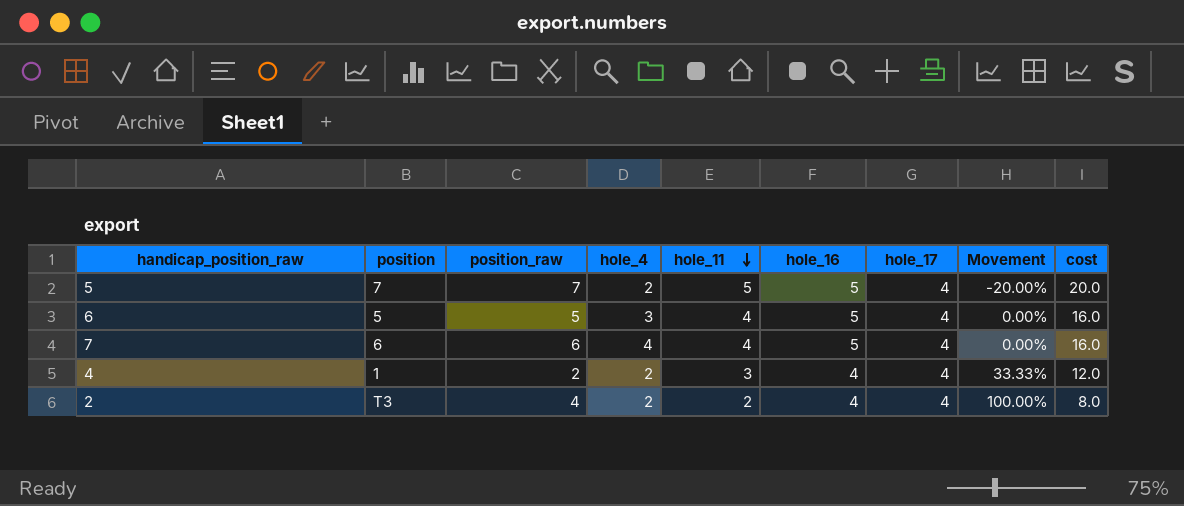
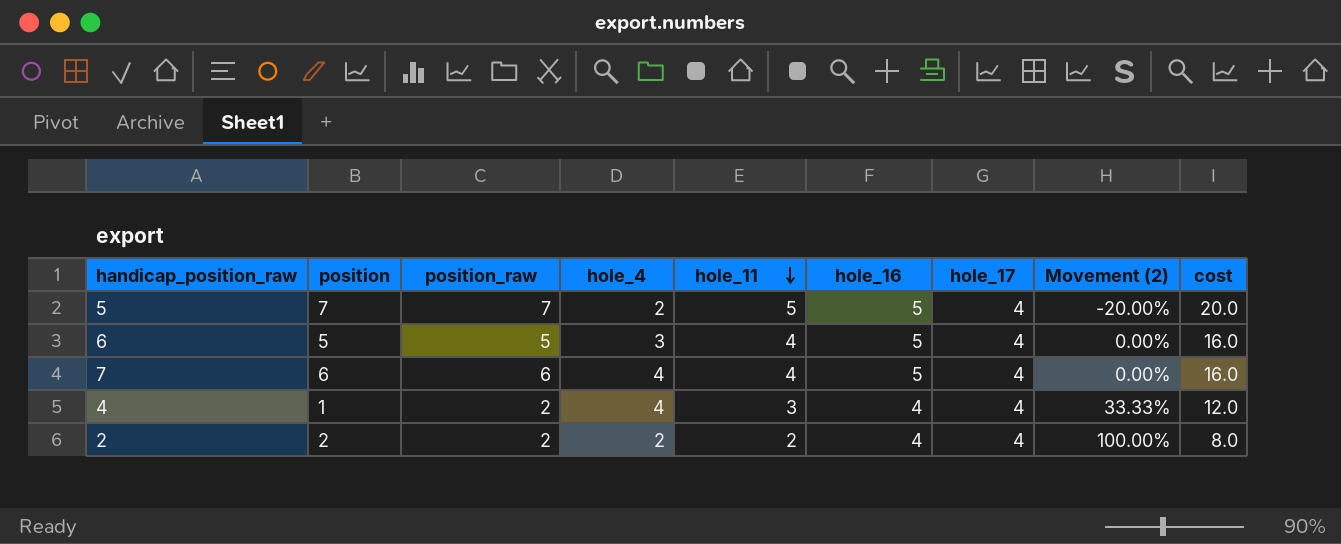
column name: Movement -> Movement (2)
4 | hole_4: 2 -> 4
2 | position: T3 -> 2
2 | position_raw: 4 -> 2

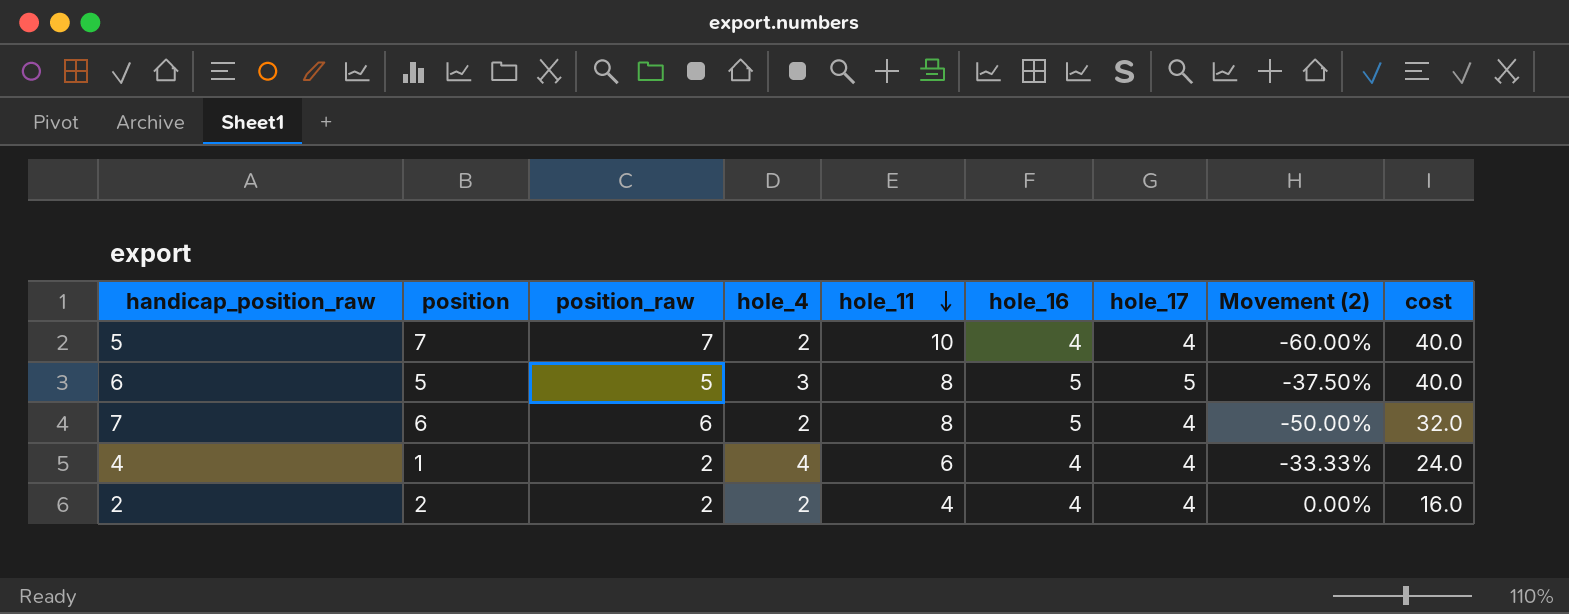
5 | hole_11: 5 -> 10
5 | hole_16: 5 -> 4
5 | Movement (2): -20.00% -> -60.00%
5 | cost: 20.0 -> 40.0
6 | hole_11: 4 -> 8
6 | hole_17: 4 -> 5
6 | Movement (2): 0.00% -> -37.50%
6 | cost: 16.0 -> 40.0
7 | hole_4: 4 -> 2
7 | hole_11: 4 -> 8
7 | Movement (2): 0.00% -> -50.00%
7 | cost: 16.0 -> 32.0
4 | hole_11: 3 -> 6
4 | Movement (2): 33.33% -> -33.33%
4 | cost: 12.0 -> 24.0
2 | hole_11: 2 -> 4
2 | Movement (2): 100.00% -> 0.00%
2 | cost: 8.0 -> 16.0

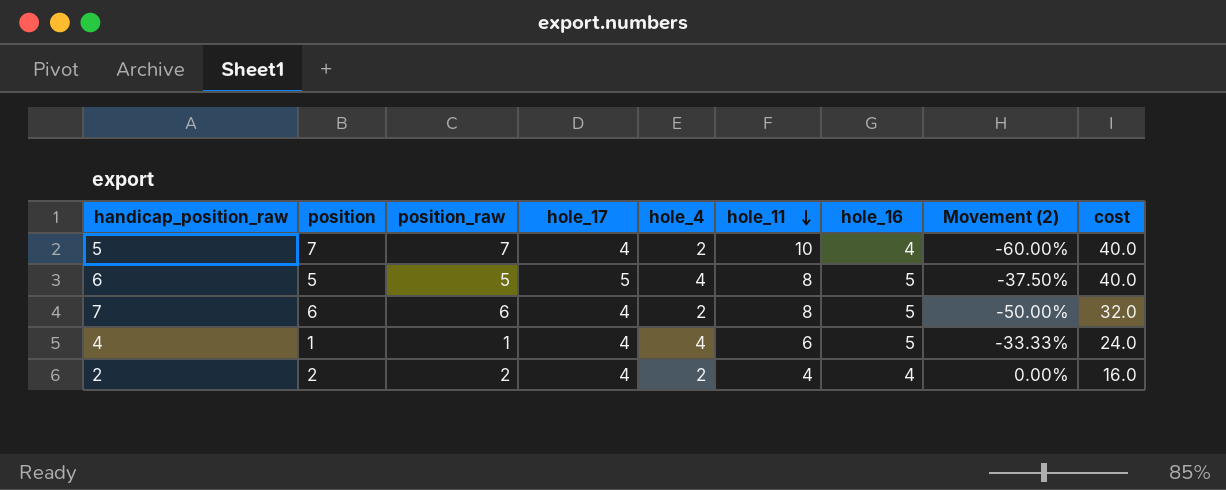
column hole_17 | position: 7 -> 4
6 | hole_4: 3 -> 4
4 | position_raw: 2 -> 1
4 | hole_16: 4 -> 5

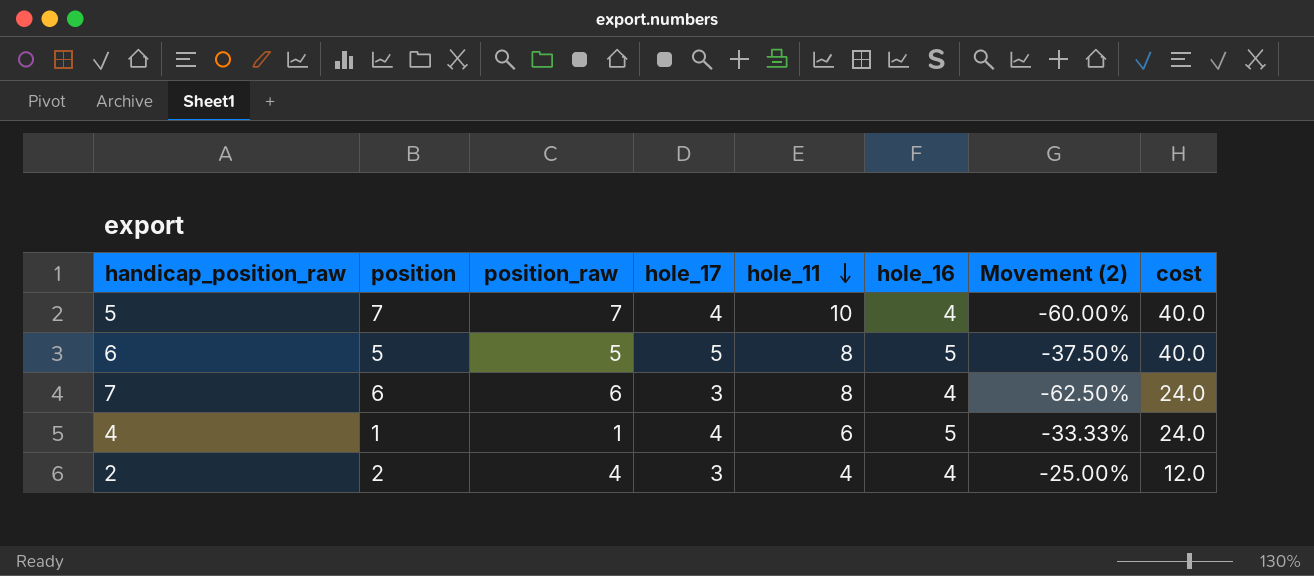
column hole_4 | position: 5 -> none
7 | hole_17: 4 -> 3
7 | hole_16: 5 -> 4
7 | Movement (2): -50.00% -> -62.50%
7 | cost: 32.0 -> 24.0
2 | position_raw: 2 -> 4
2 | hole_17: 4 -> 3
2 | Movement (2): 0.00% -> -25.00%
2 | cost: 16.0 -> 12.0

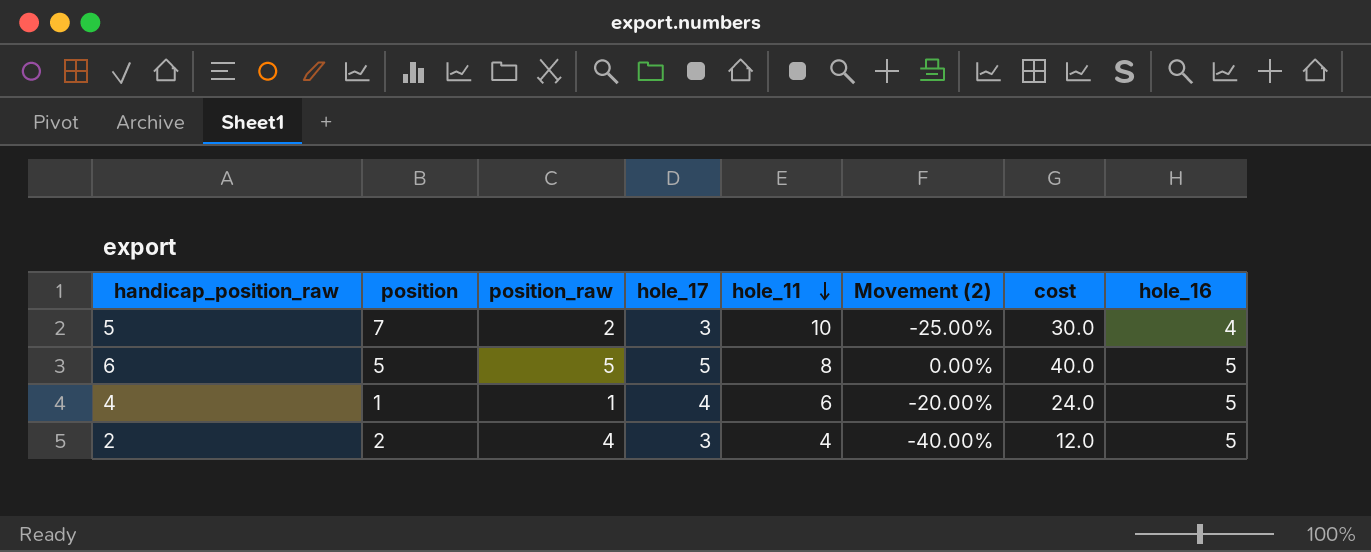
column Movement (2) | formula: ([hole_17] - [hole_11]) / [hole_11] -> ([hole_17] - [hole_16]) / [hole_16]
column hole_16 | position: 6 -> 8
row 7: 6 | 6 | 3 | 8 | 4 | -62.50% | 24.0 -> none
5 | position_raw: 7 -> 2
5 | hole_17: 4 -> 3
5 | cost: 40.0 -> 30.0
2 | hole_16: 4 -> 5

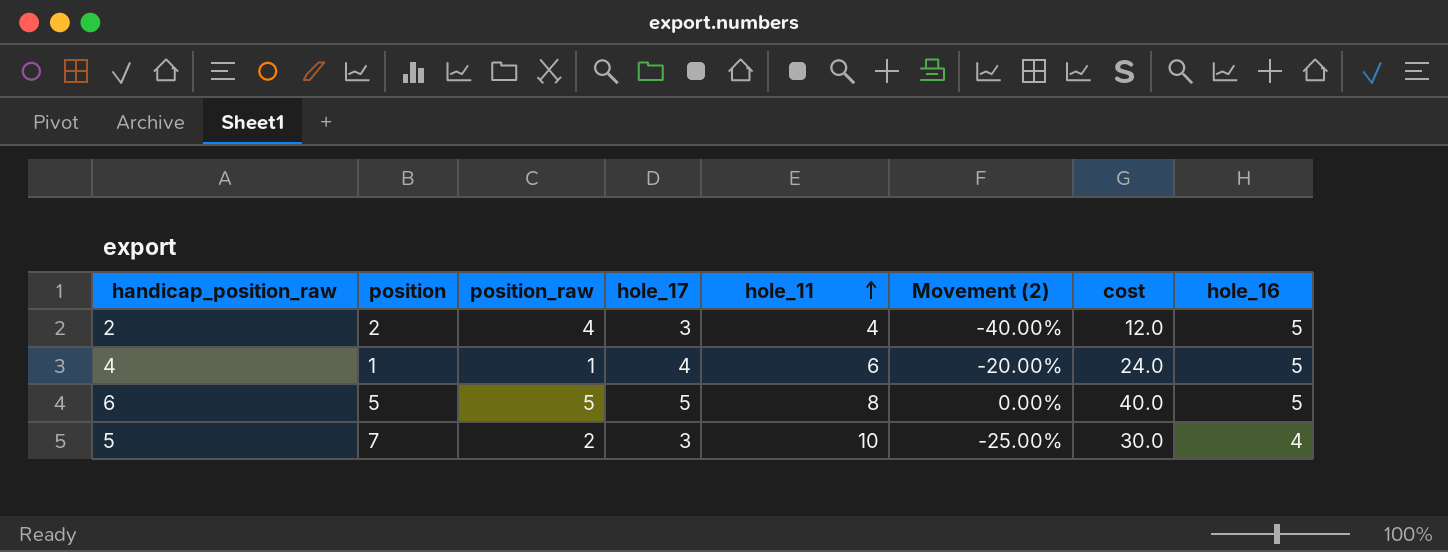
row order: hole_11 descending -> hole_11 ascending

